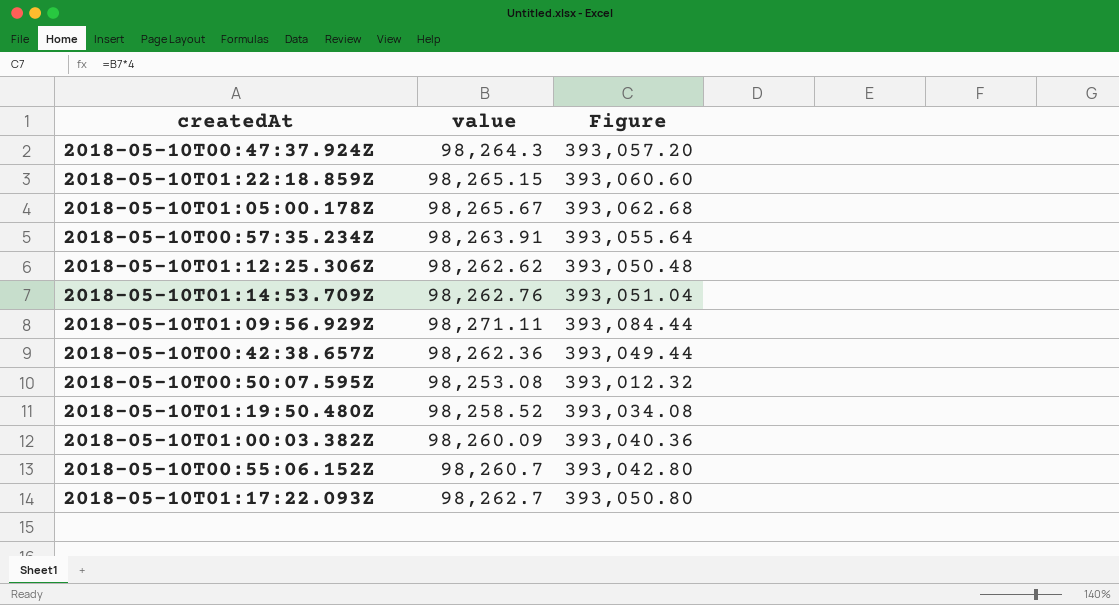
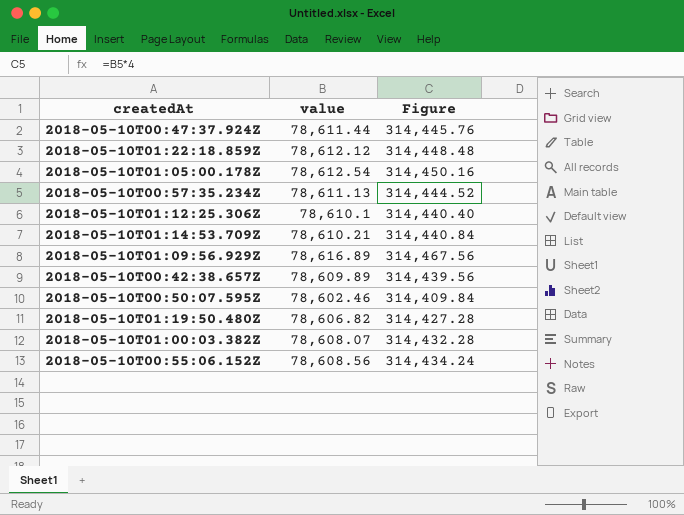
row 2018-05-10T01:17:22.093Z: 98,262.7 | 393,050.80 -> none
2018-05-10T00:47:37.924Z | value: 98,264.3 -> 78,611.44
2018-05-10T00:47:37.924Z | Figure: 393,057.20 -> 314,445.76
2018-05-10T01:22:18.859Z | value: 98,265.15 -> 78,612.12
2018-05-10T01:22:18.859Z | Figure: 393,060.60 -> 314,448.48
2018-05-10T01:05:00.178Z | value: 98,265.67 -> 78,612.54
2018-05-10T01:05:00.178Z | Figure: 393,062.68 -> 314,450.16
2018-05-10T00:57:35.234Z | value: 98,263.91 -> 78,611.13
2018-05-10T00:57:35.234Z | Figure: 393,055.64 -> 314,444.52
2018-05-10T01:12:25.306Z | value: 98,262.62 -> 78,610.1
2018-05-10T01:12:25.306Z | Figure: 393,050.48 -> 314,440.40
2018-05-10T01:14:53.709Z | value: 98,262.76 -> 78,610.21
2018-05-10T01:14:53.709Z | Figure: 393,051.04 -> 314,440.84
2018-05-10T01:09:56.929Z | value: 98,271.11 -> 78,616.89
2018-05-10T01:09:56.929Z | Figure: 393,084.44 -> 314,467.56
2018-05-10T00:42:38.657Z | value: 98,262.36 -> 78,609.89
2018-05-10T00:42:38.657Z | Figure: 393,049.44 -> 314,439.56
2018-05-10T00:50:07.595Z | value: 98,253.08 -> 78,602.46
2018-05-10T00:50:07.595Z | Figure: 393,012.32 -> 314,409.84
2018-05-10T01:19:50.480Z | value: 98,258.52 -> 78,606.82
2018-05-10T01:19:50.480Z | Figure: 393,034.08 -> 314,427.28
2018-05-10T01:00:03.382Z | value: 98,260.09 -> 78,608.07
2018-05-10T01:00:03.382Z | Figure: 393,040.36 -> 314,432.28
2018-05-10T00:55:06.152Z | value: 98,260.7 -> 78,608.56
2018-05-10T00:55:06.152Z | Figure: 393,042.80 -> 314,434.24

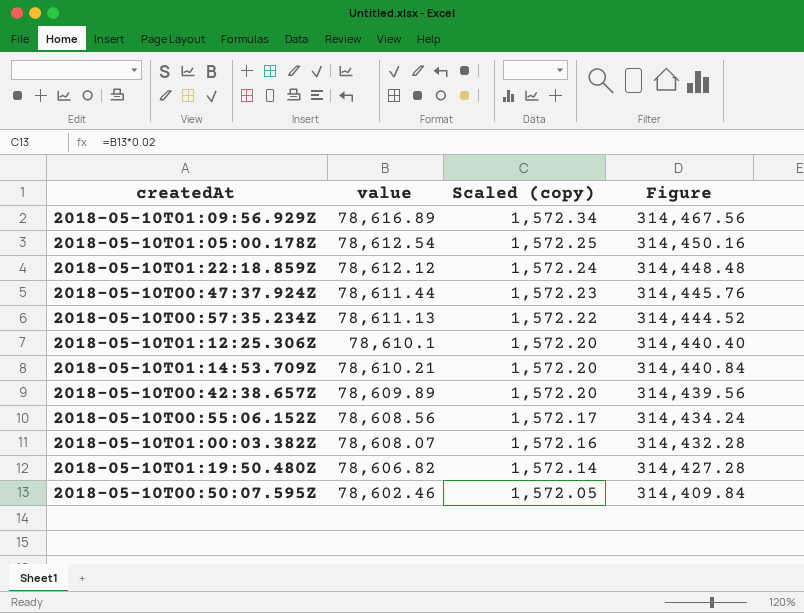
row order: none -> Scaled (copy) descending
column Scaled (copy) | formula: none -> [value] * 0.02

